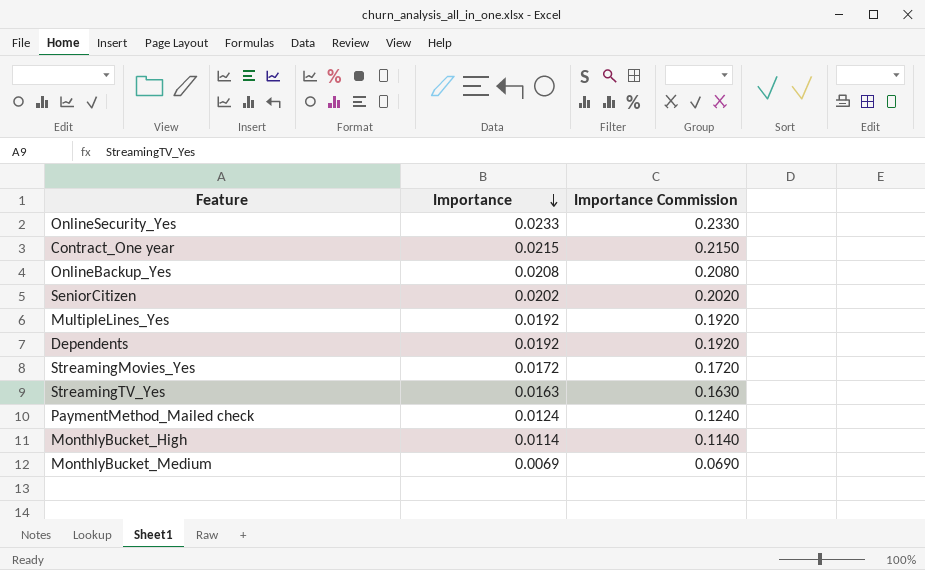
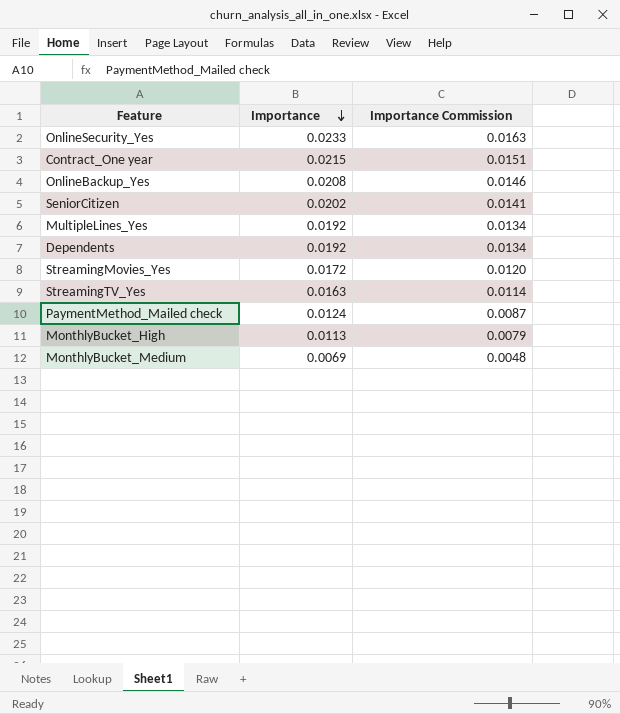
column Importance Commission | formula: [Importance] * 10 -> [Importance] * 0.7
MonthlyBucket_High | Importance: 0.0114 -> 0.0113

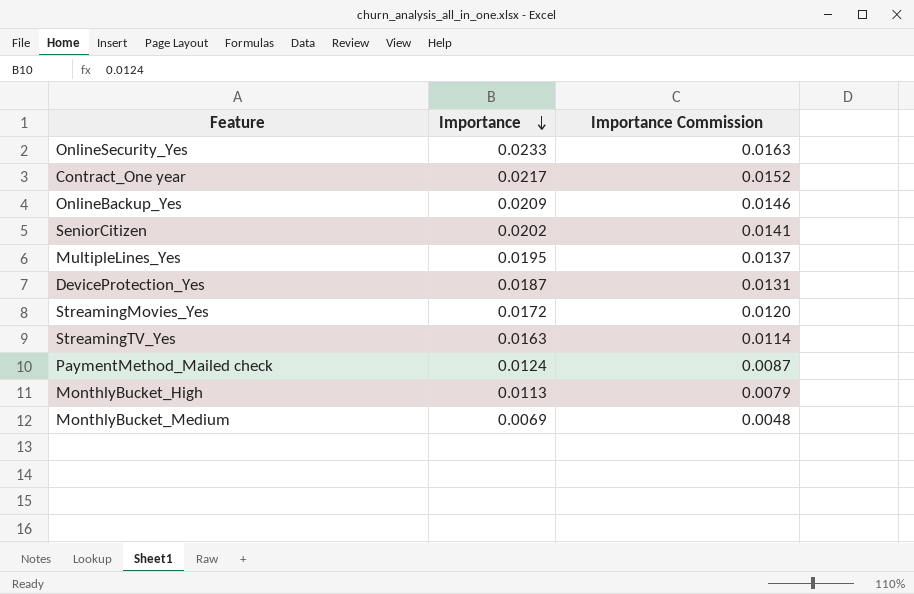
row Dependents: 0.0192 | 0.0134 -> none
Contract_One year | Importance: 0.0215 -> 0.0217
Contract_One year | Importance Commission: 0.0151 -> 0.0152
OnlineBackup_Yes | Importance: 0.0208 -> 0.0209
MultipleLines_Yes | Importance: 0.0192 -> 0.0195
MultipleLines_Yes | Importance Commission: 0.0134 -> 0.0137
row DeviceProtection_Yes: none -> 0.0187 | 0.0131

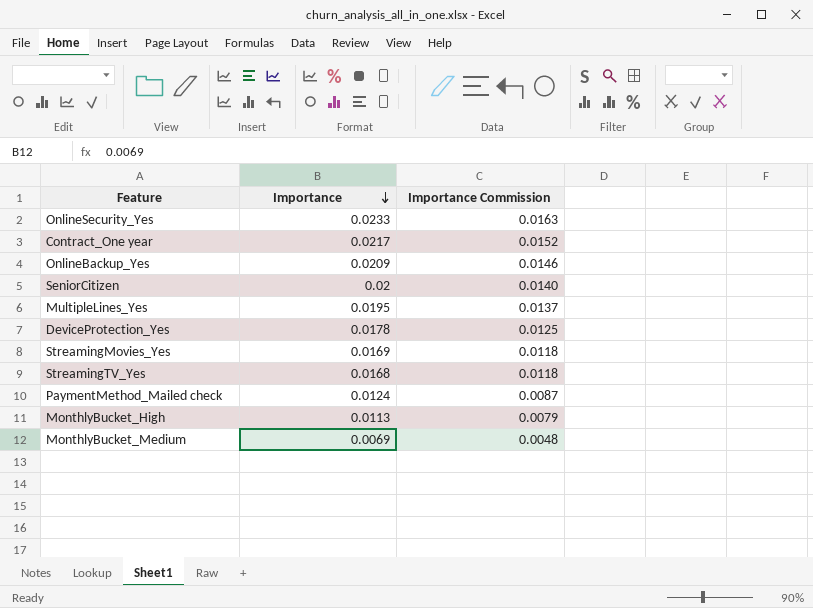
SeniorCitizen | Importance: 0.0202 -> 0.02
SeniorCitizen | Importance Commission: 0.0141 -> 0.0140
DeviceProtection_Yes | Importance: 0.0187 -> 0.0178
DeviceProtection_Yes | Importance Commission: 0.0131 -> 0.0125
StreamingMovies_Yes | Importance: 0.0172 -> 0.0169
StreamingMovies_Yes | Importance Commission: 0.0120 -> 0.0118
StreamingTV_Yes | Importance: 0.0163 -> 0.0168
StreamingTV_Yes | Importance Commission: 0.0114 -> 0.0118

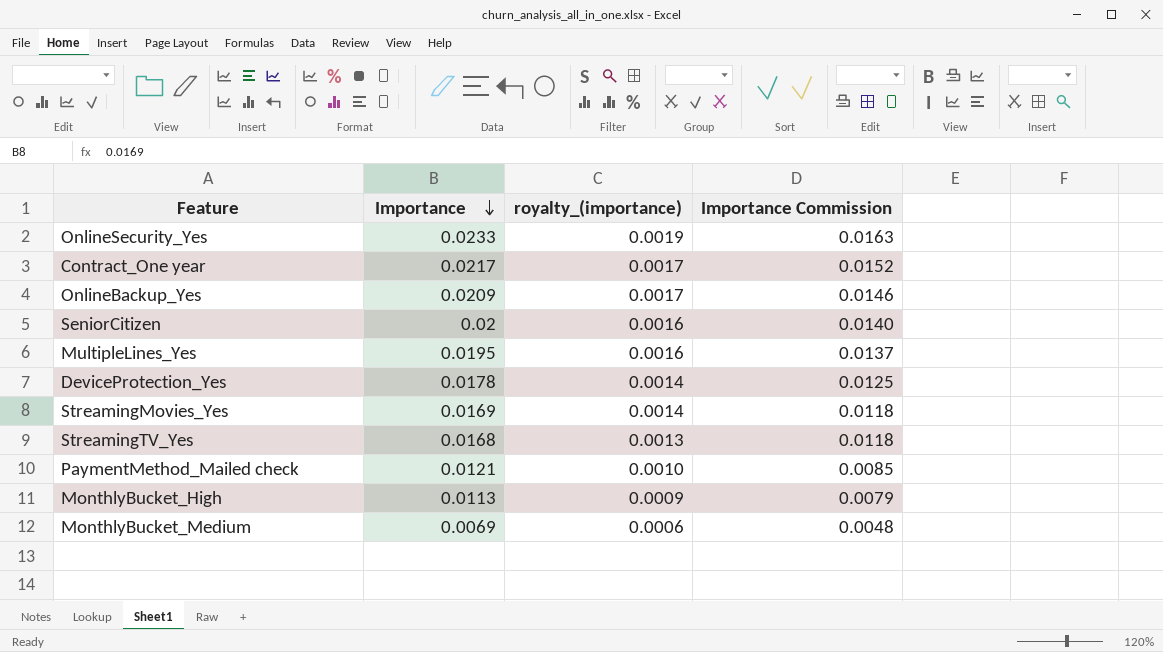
column royalty_(importance) | formula: none -> [Importance] * 0.08
PaymentMethod_Mailed check | Importance: 0.0124 -> 0.0121
PaymentMethod_Mailed check | Importance Commission: 0.0087 -> 0.0085

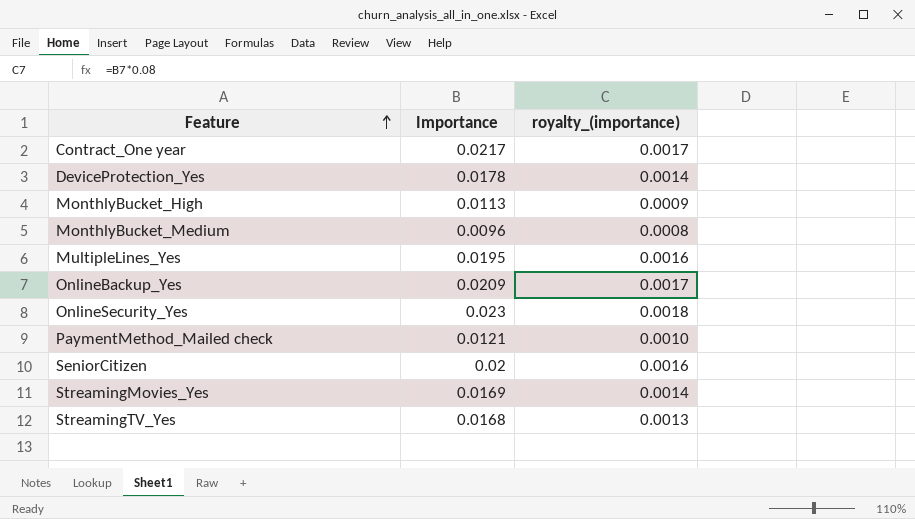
row order: Importance descending -> Feature ascending
column Importance Commission | formula: [Importance] * 0.7 -> none
MonthlyBucket_Medium | Importance: 0.0069 -> 0.0096
MonthlyBucket_Medium | royalty_(importance): 0.0006 -> 0.0008
OnlineSecurity_Yes | Importance: 0.0233 -> 0.023
OnlineSecurity_Yes | royalty_(importance): 0.0019 -> 0.0018

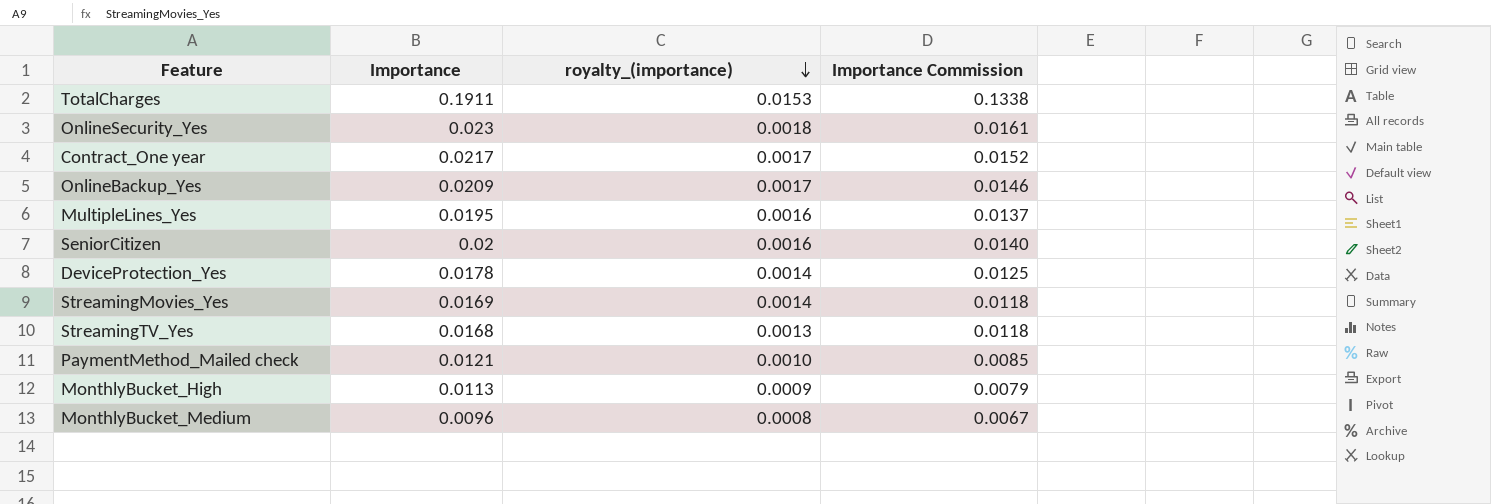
row order: Feature ascending -> royalty_(importance) descending
column Importance Commission | formula: none -> [Importance] * 0.7
row TotalCharges: none -> 0.1911 | 0.0153 | 0.1338

